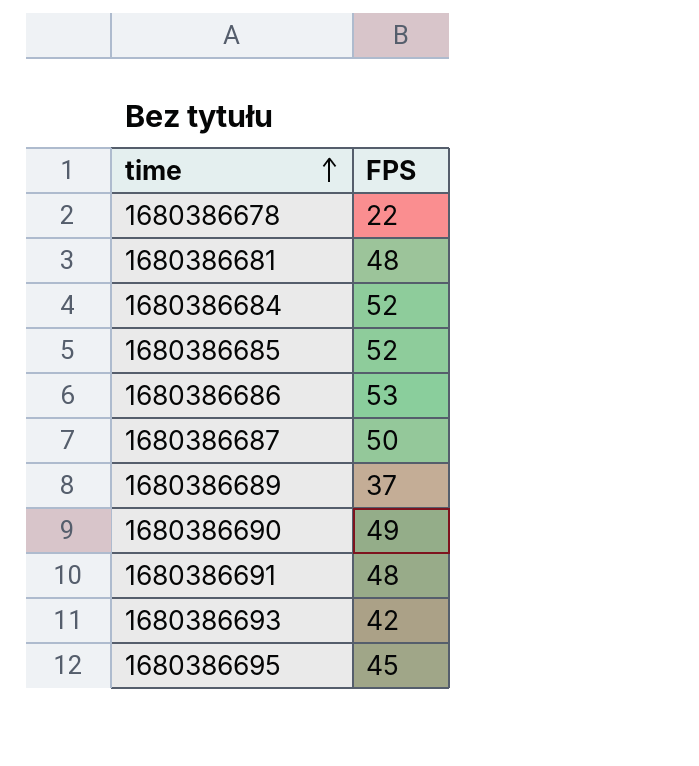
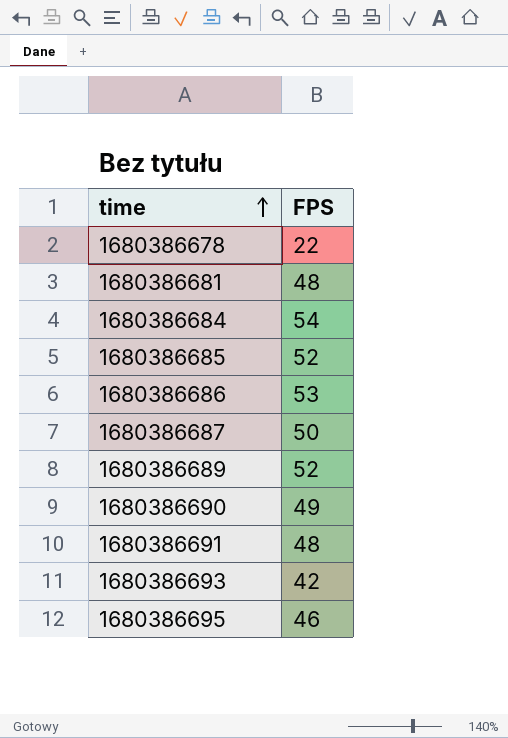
1680386684 | FPS: 52 -> 54
1680386689 | FPS: 37 -> 52
1680386695 | FPS: 45 -> 46

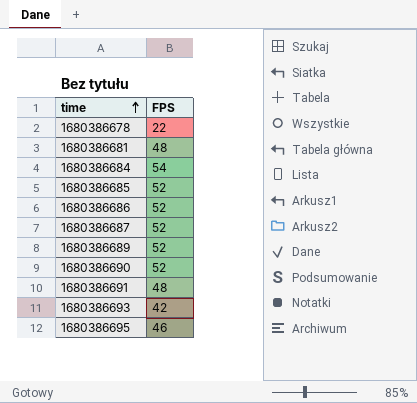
1680386686 | FPS: 53 -> 52
1680386687 | FPS: 50 -> 52
1680386690 | FPS: 49 -> 52

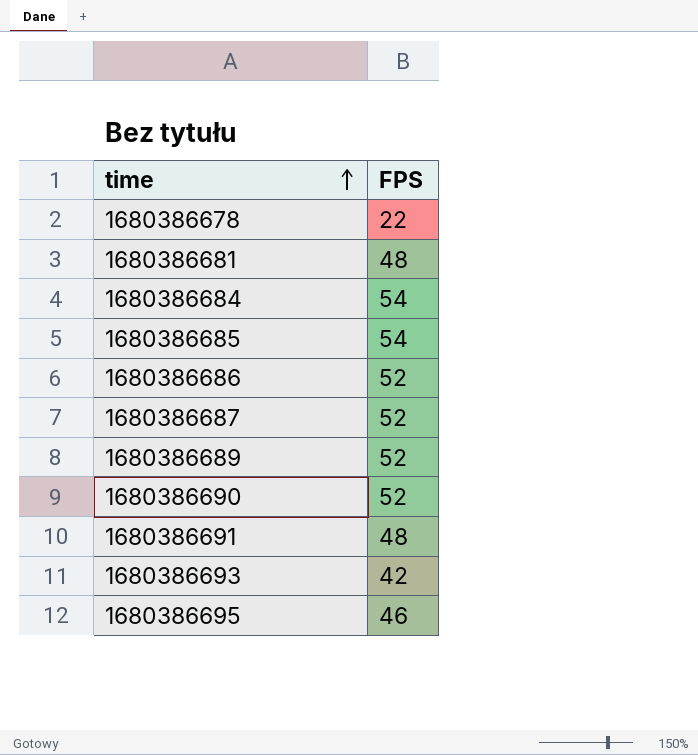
1680386685 | FPS: 52 -> 54

